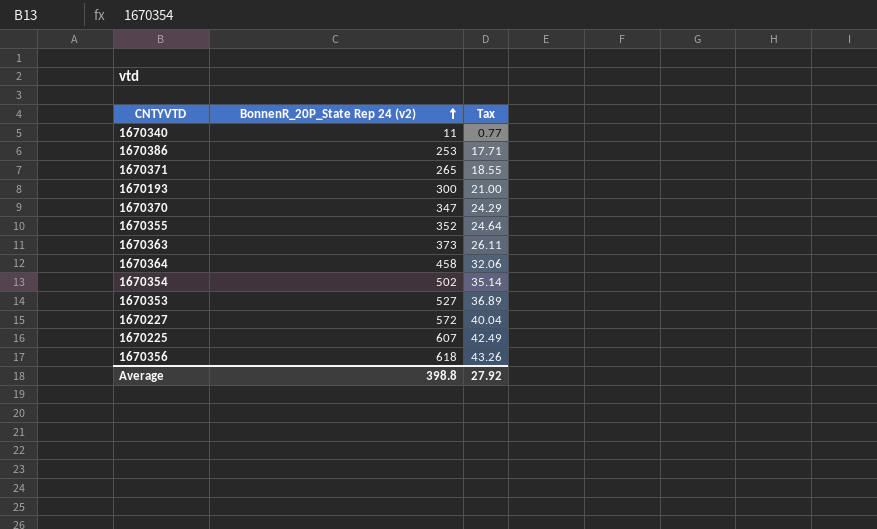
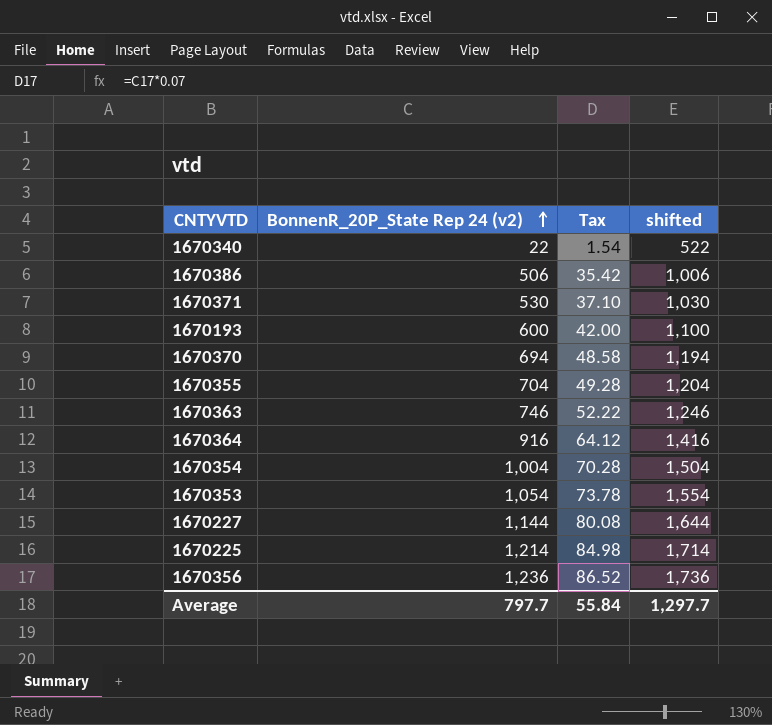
column shifted | formula: none -> [BonnenR_20P_State Rep 24 (v2)] + 500
1670340 | BonnenR_20P_State Rep 24 (v2): 11 -> 22
1670340 | Tax: 0.77 -> 1.54
1670386 | BonnenR_20P_State Rep 24 (v2): 253 -> 506
1670386 | Tax: 17.71 -> 35.42
1670371 | BonnenR_20P_State Rep 24 (v2): 265 -> 530
1670371 | Tax: 18.55 -> 37.10
1670193 | BonnenR_20P_State Rep 24 (v2): 300 -> 600
1670193 | Tax: 21.00 -> 42.00
1670370 | BonnenR_20P_State Rep 24 (v2): 347 -> 694
1670370 | Tax: 24.29 -> 48.58
1670355 | BonnenR_20P_State Rep 24 (v2): 352 -> 704
1670355 | Tax: 24.64 -> 49.28
1670363 | BonnenR_20P_State Rep 24 (v2): 373 -> 746
1670363 | Tax: 26.11 -> 52.22
1670364 | BonnenR_20P_State Rep 24 (v2): 458 -> 916
1670364 | Tax: 32.06 -> 64.12
1670354 | BonnenR_20P_State Rep 24 (v2): 502 -> 1,004
1670354 | Tax: 35.14 -> 70.28
1670353 | BonnenR_20P_State Rep 24 (v2): 527 -> 1,054
1670353 | Tax: 36.89 -> 73.78
1670227 | BonnenR_20P_State Rep 24 (v2): 572 -> 1,144
1670227 | Tax: 40.04 -> 80.08
1670225 | BonnenR_20P_State Rep 24 (v2): 607 -> 1,214
1670225 | Tax: 42.49 -> 84.98
1670356 | BonnenR_20P_State Rep 24 (v2): 618 -> 1,236
1670356 | Tax: 43.26 -> 86.52
Average | BonnenR_20P_State Rep 24 (v2): 398.8 -> 797.7
Average | Tax: 27.92 -> 55.84

